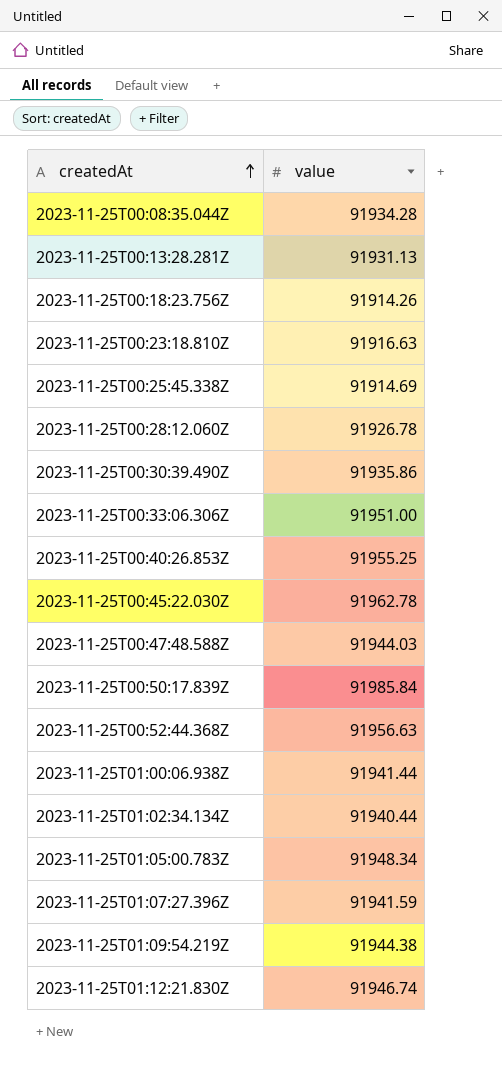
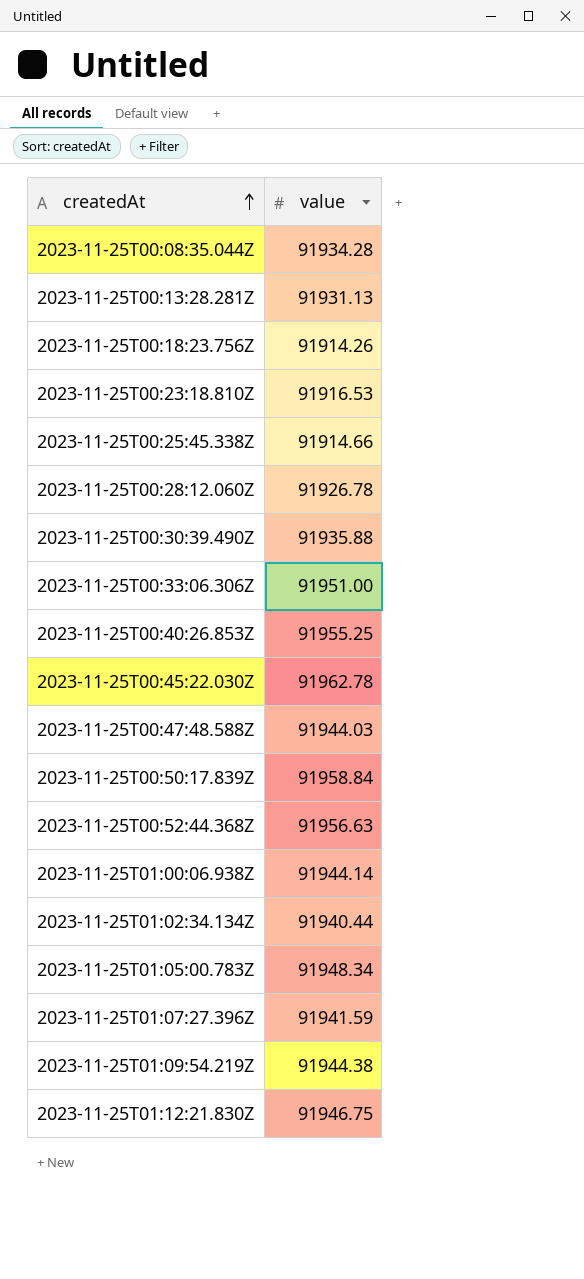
2023-11-25T00:23:18.810Z | value: 91916.63 -> 91916.53
2023-11-25T00:25:45.338Z | value: 91914.69 -> 91914.66
2023-11-25T00:30:39.490Z | value: 91935.86 -> 91935.88
2023-11-25T00:50:17.839Z | value: 91985.84 -> 91958.84
2023-11-25T01:00:06.938Z | value: 91941.44 -> 91944.14
2023-11-25T01:12:21.830Z | value: 91946.74 -> 91946.75

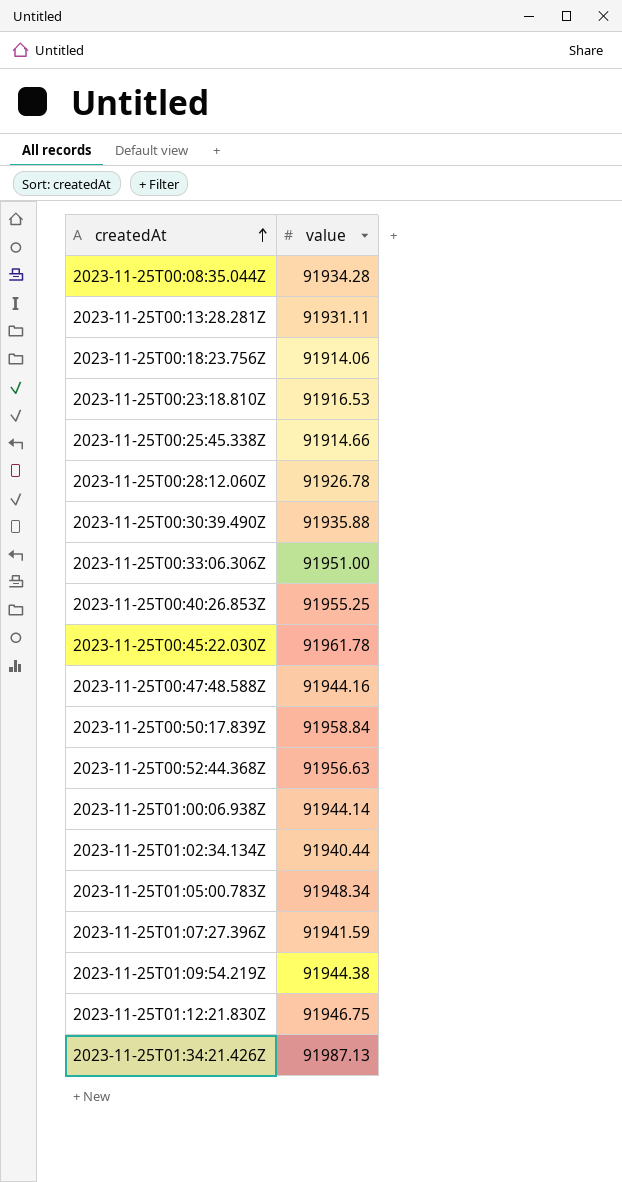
2023-11-25T00:13:28.281Z | value: 91931.13 -> 91931.11
2023-11-25T00:18:23.756Z | value: 91914.26 -> 91914.06
2023-11-25T00:45:22.030Z | value: 91962.78 -> 91961.78
2023-11-25T00:47:48.588Z | value: 91944.03 -> 91944.16
row 2023-11-25T01:34:21.426Z: none -> 91987.13

